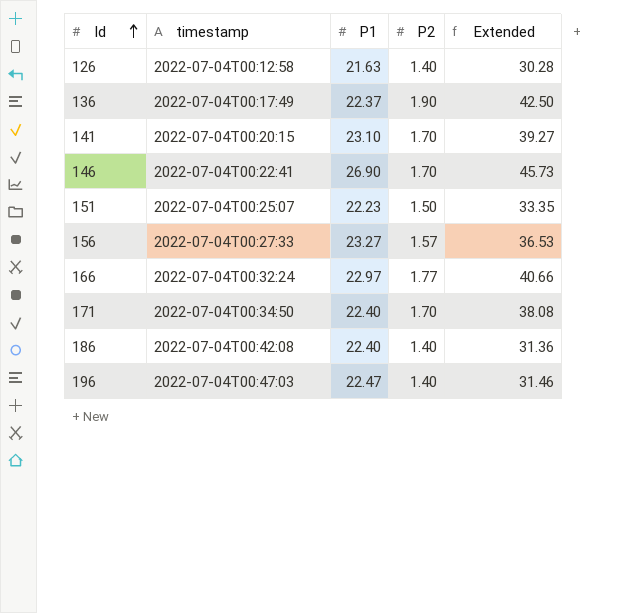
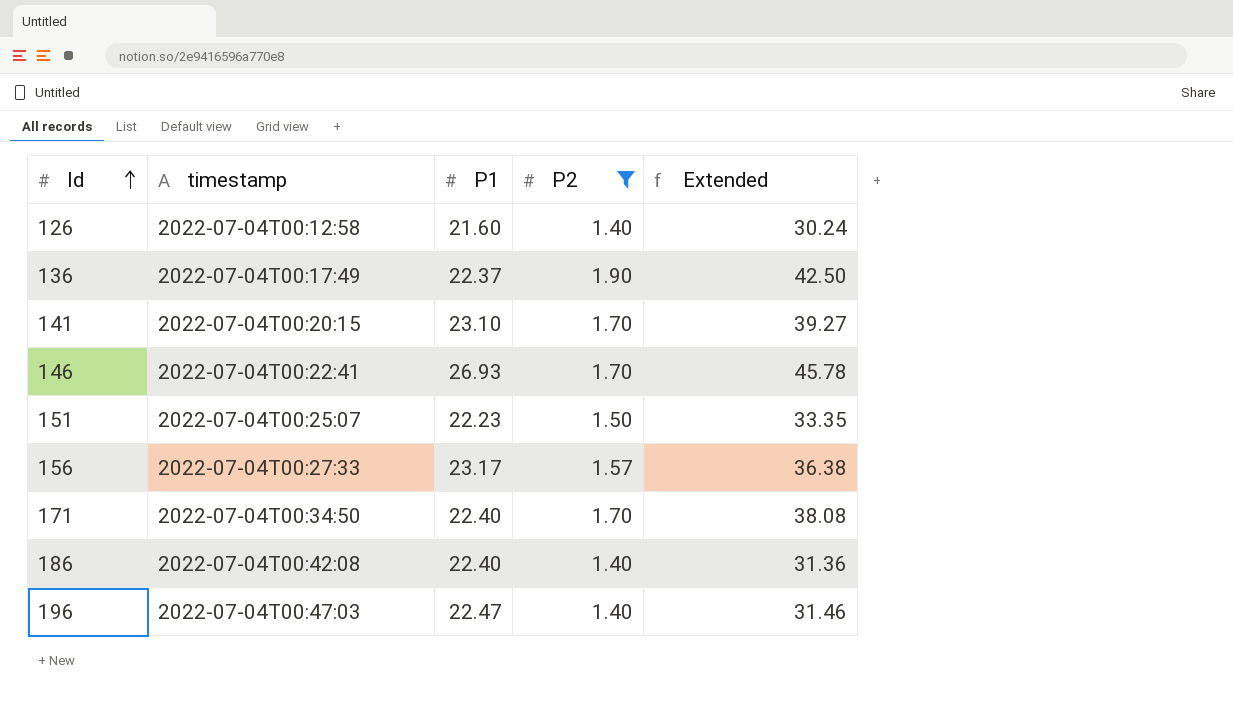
filter: none -> P2 != 1.77
126 | P1: 21.63 -> 21.60
126 | Extended: 30.28 -> 30.24
146 | P1: 26.90 -> 26.93
146 | Extended: 45.73 -> 45.78
156 | P1: 23.27 -> 23.17
156 | Extended: 36.53 -> 36.38

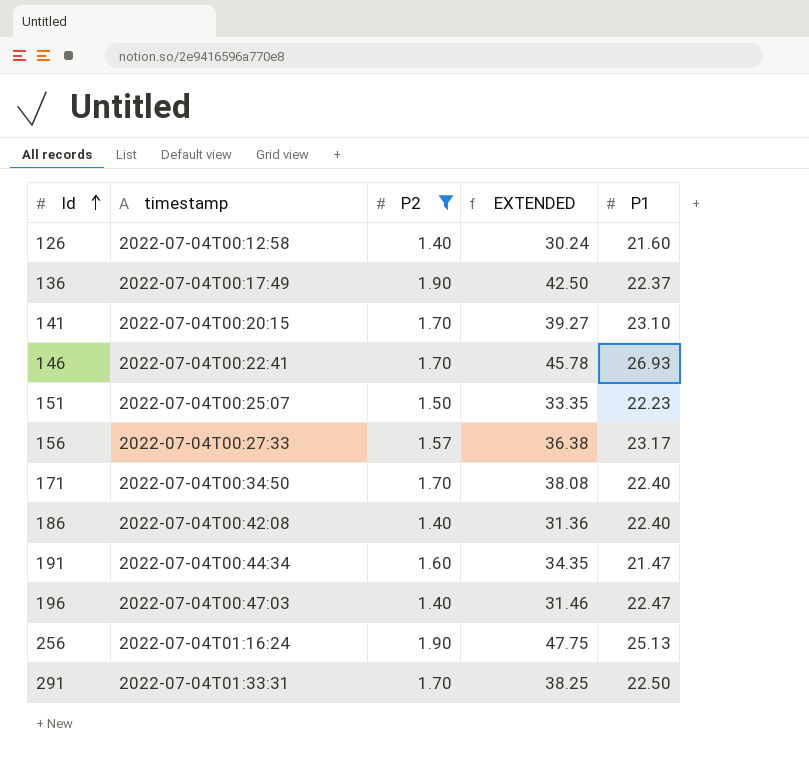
column name: Extended -> EXTENDED
column P1 | position: 3 -> 5
row 191: none -> 2022-07-04T00:44:34 | 1.60 | 34.35 | 21.47
row 256: none -> 2022-07-04T01:16:24 | 1.90 | 47.75 | 25.13
row 291: none -> 2022-07-04T01:33:31 | 1.70 | 38.25 | 22.50

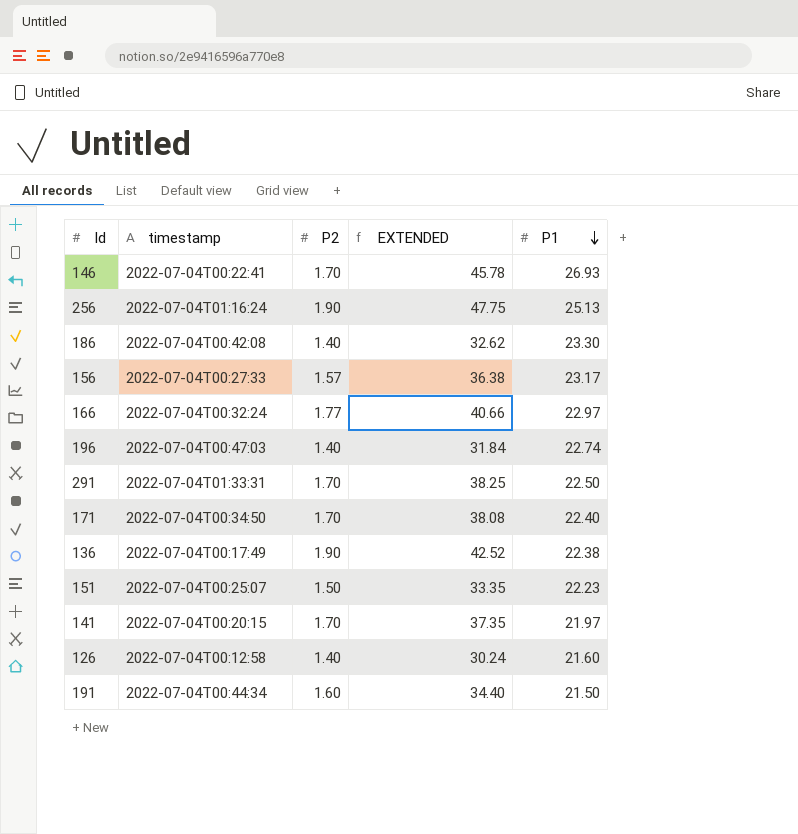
filter: P2 != 1.77 -> none
row order: Id ascending -> P1 descending
186 | EXTENDED: 31.36 -> 32.62
186 | P1: 22.40 -> 23.30
196 | EXTENDED: 31.46 -> 31.84
196 | P1: 22.47 -> 22.74
136 | EXTENDED: 42.50 -> 42.52
136 | P1: 22.37 -> 22.38
141 | EXTENDED: 39.27 -> 37.35
141 | P1: 23.10 -> 21.97
191 | EXTENDED: 34.35 -> 34.40
191 | P1: 21.47 -> 21.50

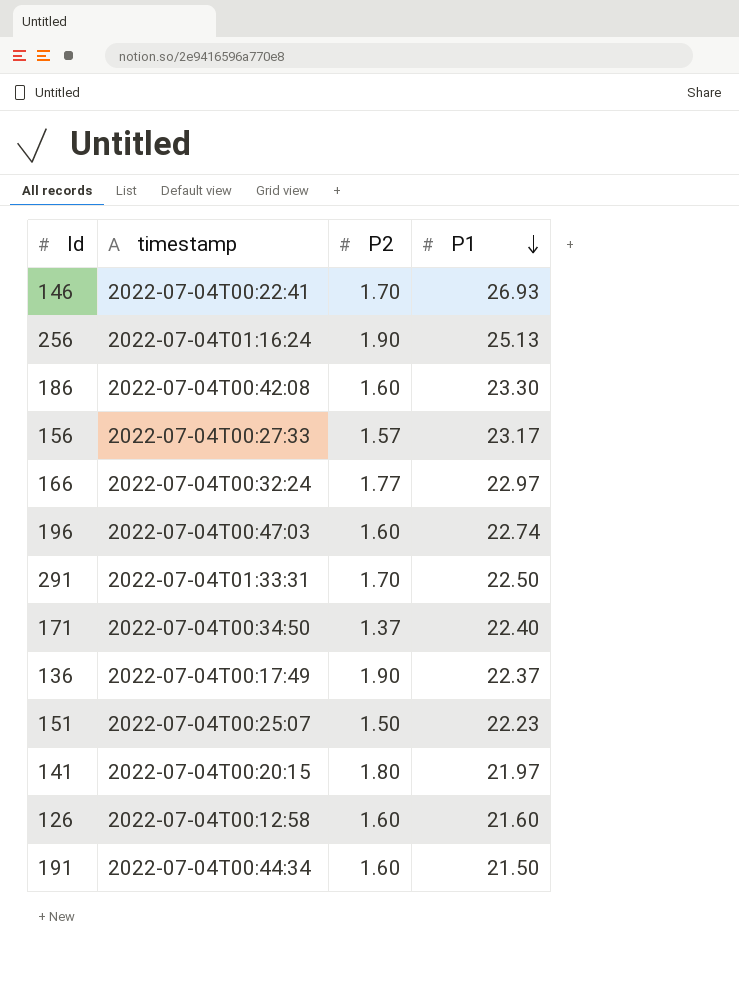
column EXTENDED | formula: [P2] * [P1] -> none
186 | P2: 1.40 -> 1.60
196 | P2: 1.40 -> 1.60
171 | P2: 1.70 -> 1.37
136 | P1: 22.38 -> 22.37
141 | P2: 1.70 -> 1.80
126 | P2: 1.40 -> 1.60

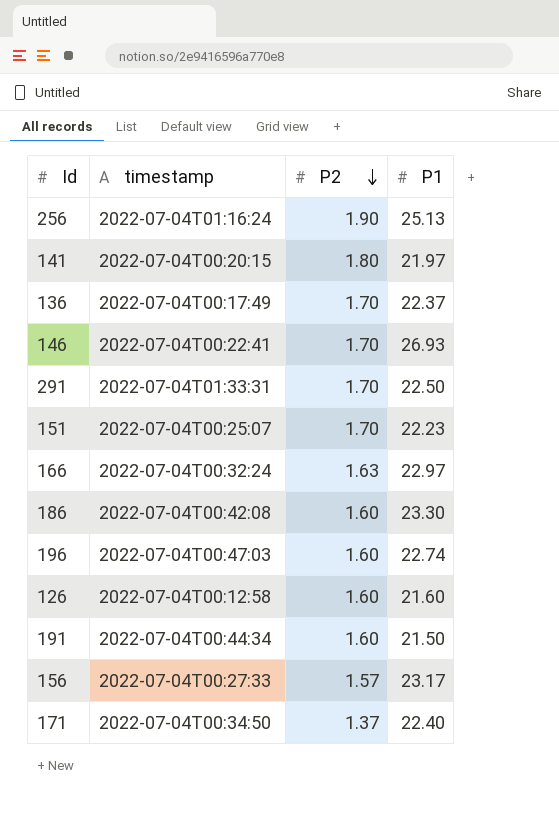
row order: P1 descending -> P2 descending
136 | P2: 1.90 -> 1.70
151 | P2: 1.50 -> 1.70
166 | P2: 1.77 -> 1.63

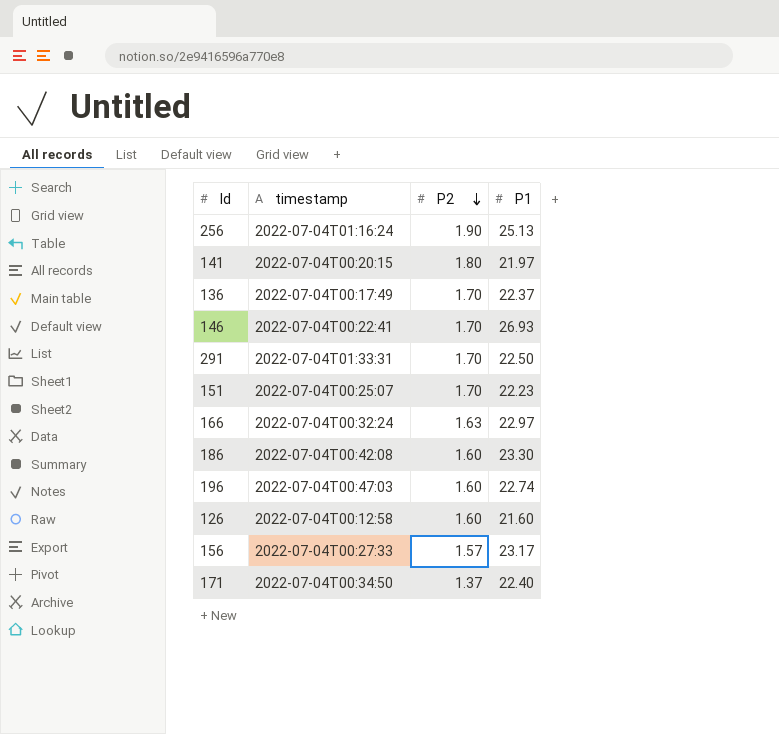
row 191: 2022-07-04T00:44:34 | 1.60 | 21.50 -> none

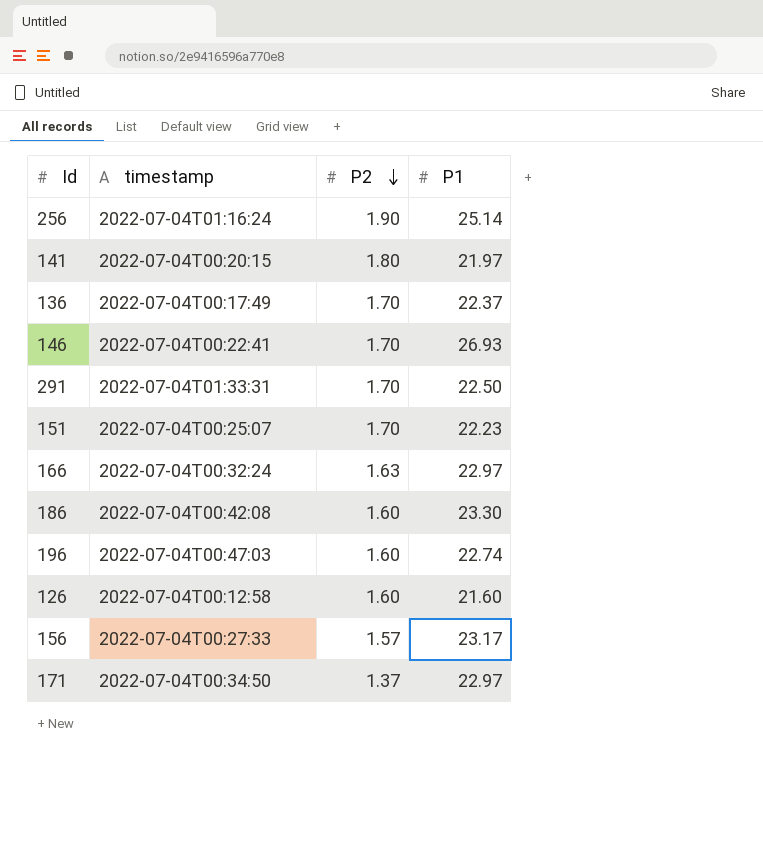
256 | P1: 25.13 -> 25.14
171 | P1: 22.40 -> 22.97

